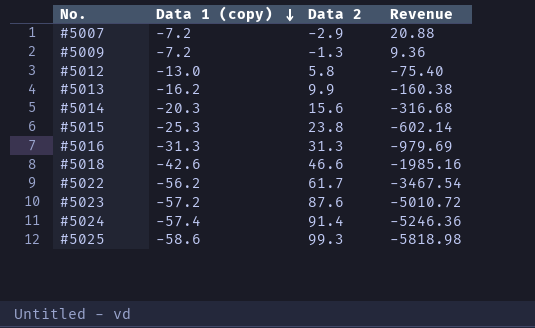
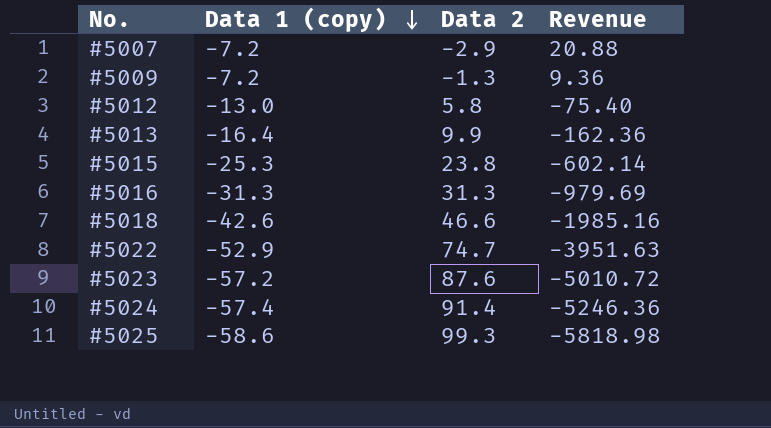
row #5014: -20.3 | 15.6 | -316.68 -> none
#5013 | Data 1 (copy): -16.2 -> -16.4
#5013 | Revenue: -160.38 -> -162.36
#5022 | Data 1 (copy): -56.2 -> -52.9
#5022 | Data 2: 61.7 -> 74.7
#5022 | Revenue: -3467.54 -> -3951.63

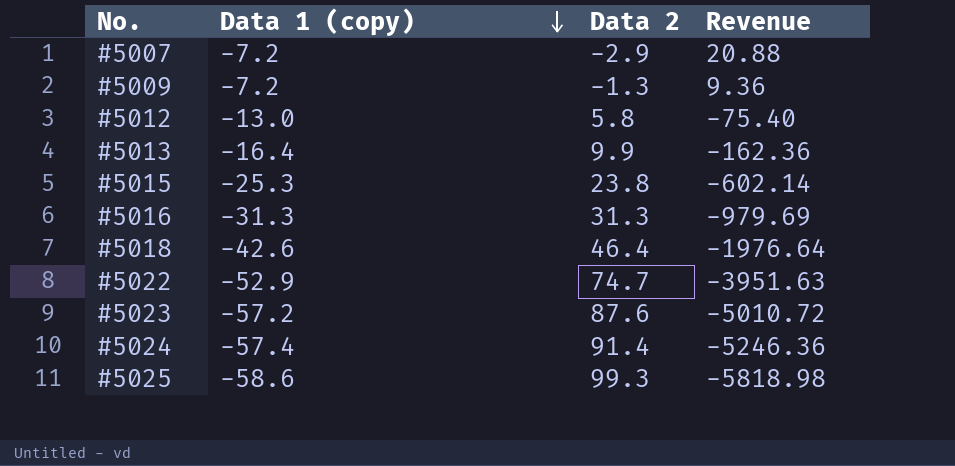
#5018 | Data 2: 46.6 -> 46.4
#5018 | Revenue: -1985.16 -> -1976.64

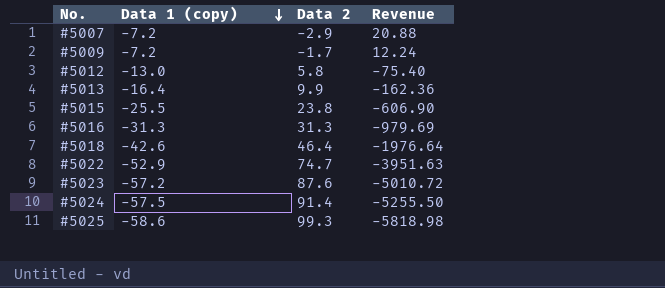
#5009 | Data 2: -1.3 -> -1.7
#5009 | Revenue: 9.36 -> 12.24
#5015 | Data 1 (copy): -25.3 -> -25.5
#5015 | Revenue: -602.14 -> -606.90
#5024 | Data 1 (copy): -57.4 -> -57.5
#5024 | Revenue: -5246.36 -> -5255.50

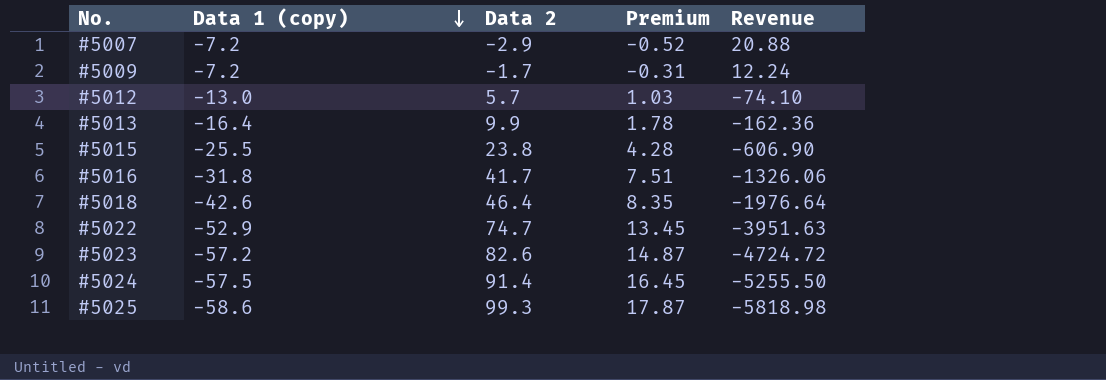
column Premium | formula: none -> [Data 2] * 0.18
#5012 | Data 2: 5.8 -> 5.7
#5012 | Revenue: -75.40 -> -74.10
#5016 | Data 1 (copy): -31.3 -> -31.8
#5016 | Data 2: 31.3 -> 41.7
#5016 | Revenue: -979.69 -> -1326.06
#5023 | Data 2: 87.6 -> 82.6
#5023 | Revenue: -5010.72 -> -4724.72

